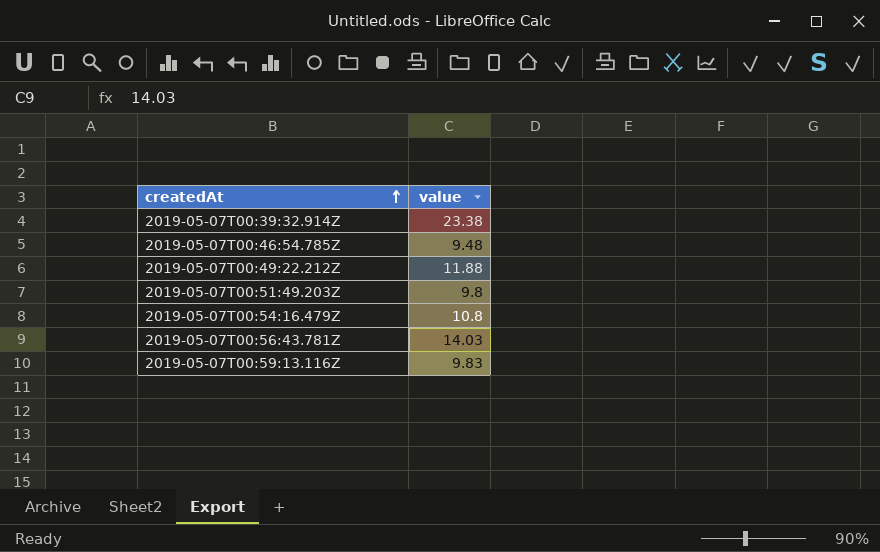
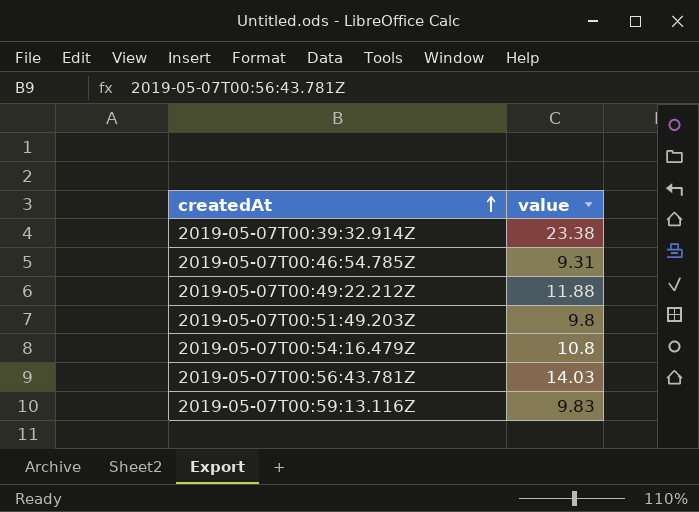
2019-05-07T00:46:54.785Z | value: 9.48 -> 9.31

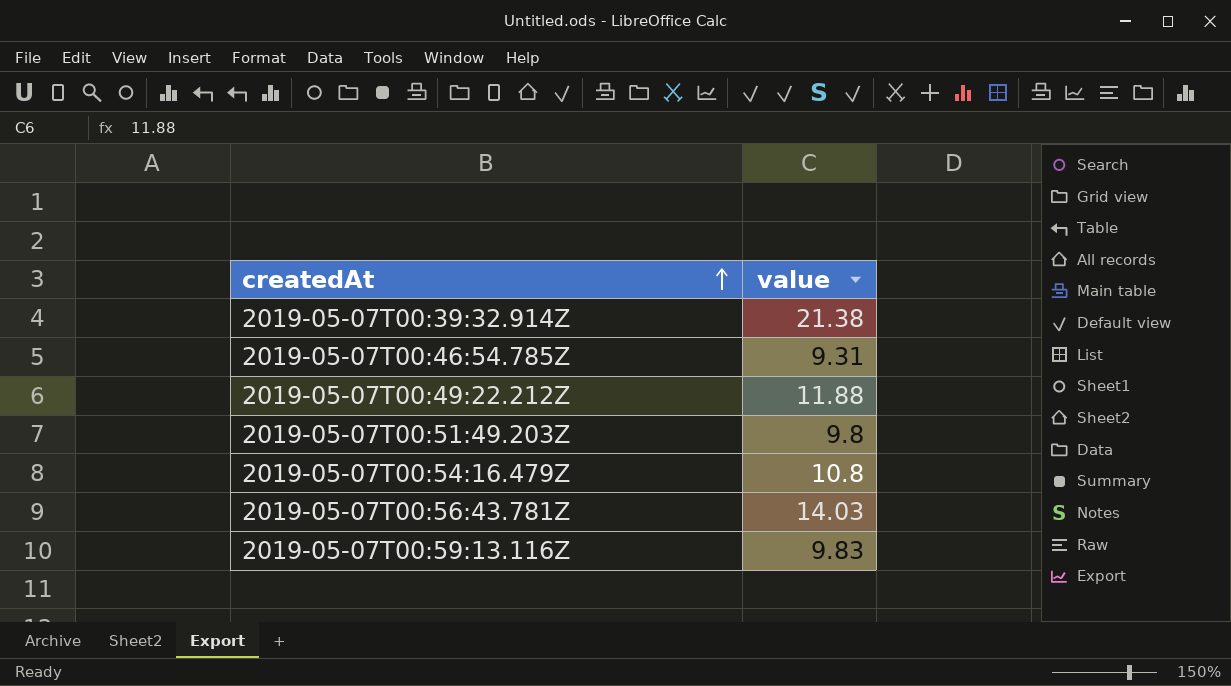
2019-05-07T00:39:32.914Z | value: 23.38 -> 21.38

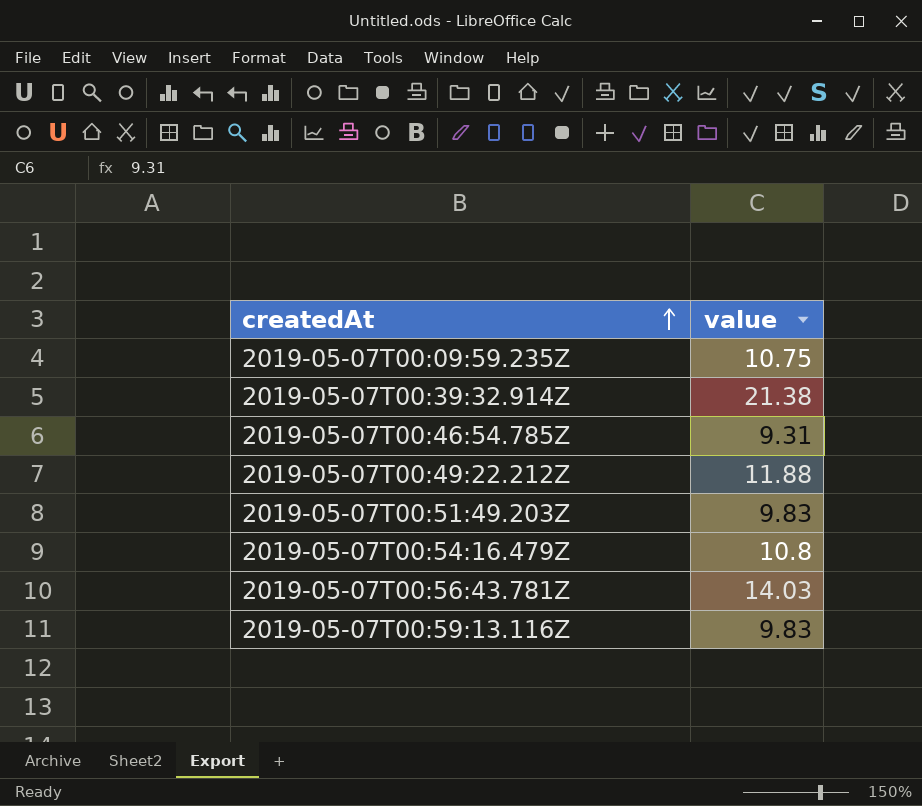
row 2019-05-07T00:09:59.235Z: none -> 10.75
2019-05-07T00:51:49.203Z | value: 9.8 -> 9.83

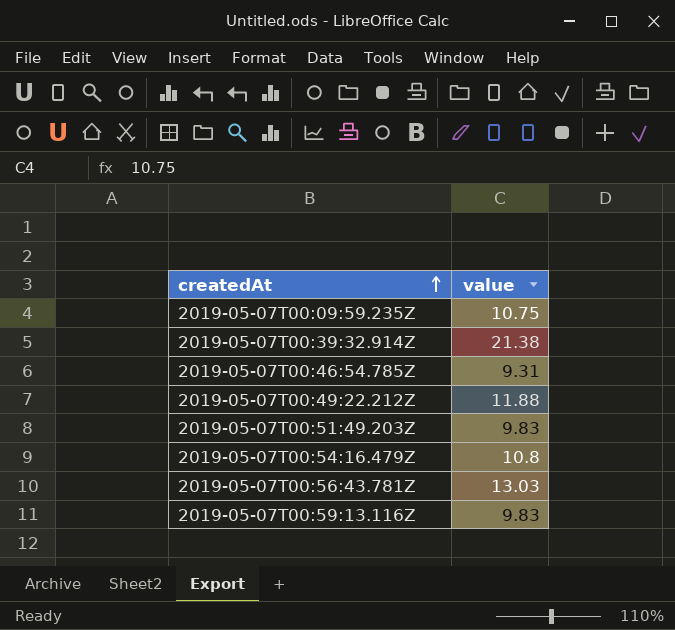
2019-05-07T00:56:43.781Z | value: 14.03 -> 13.03

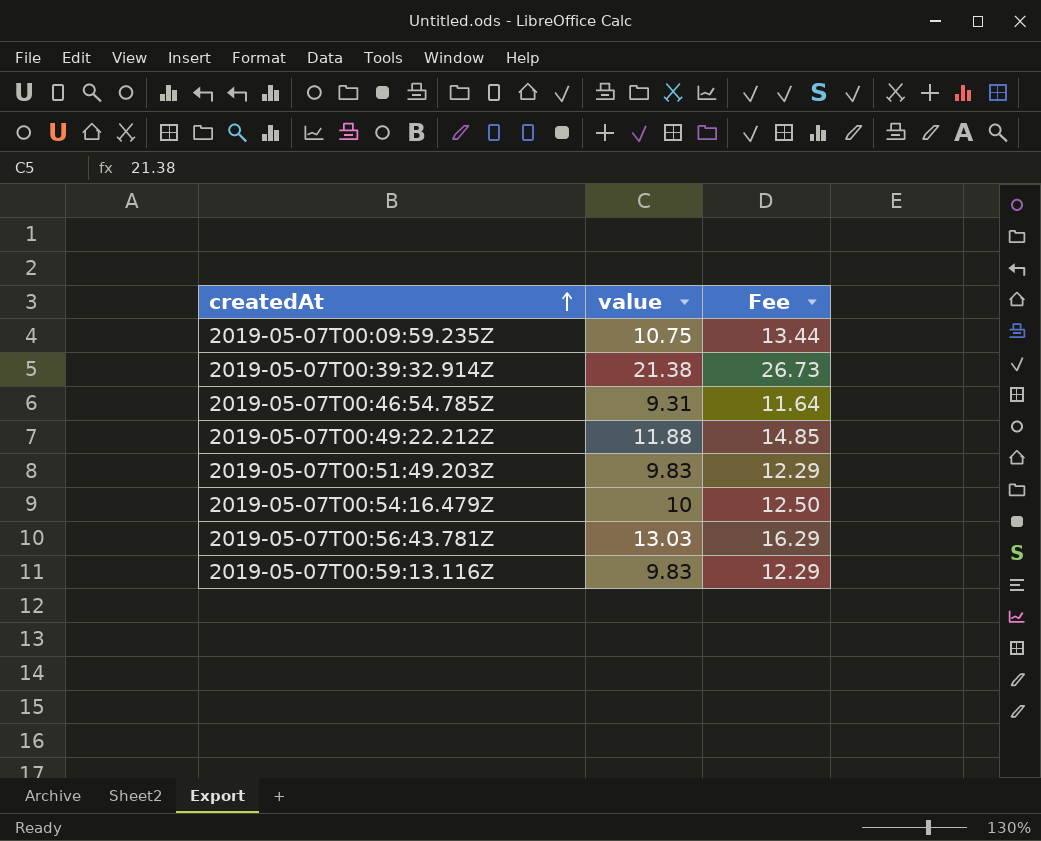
column Fee | formula: none -> [value] * 1.25
2019-05-07T00:54:16.479Z | value: 10.8 -> 10

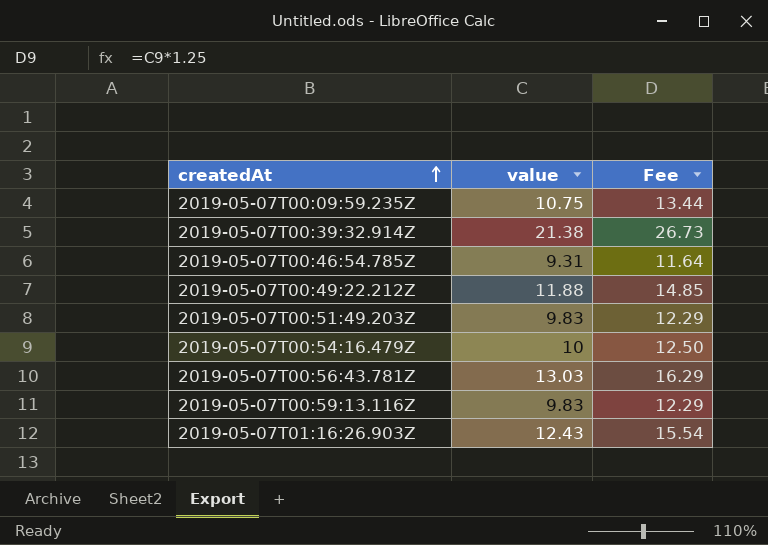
row 2019-05-07T01:16:26.903Z: none -> 12.43 | 15.54

